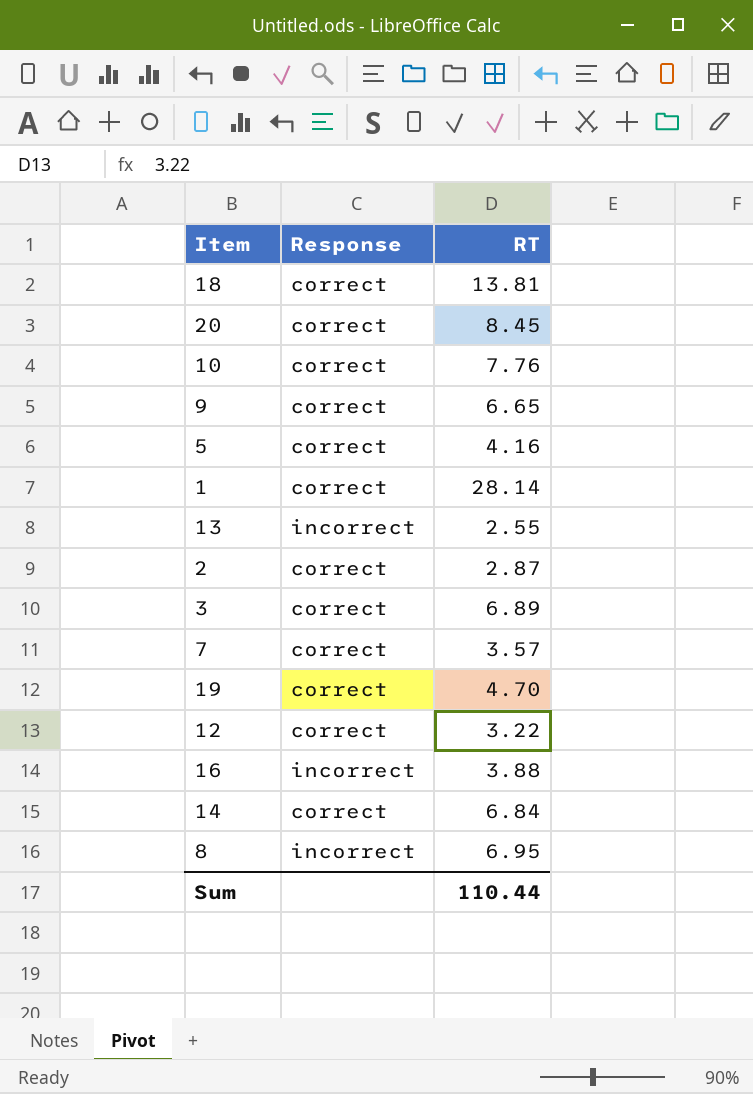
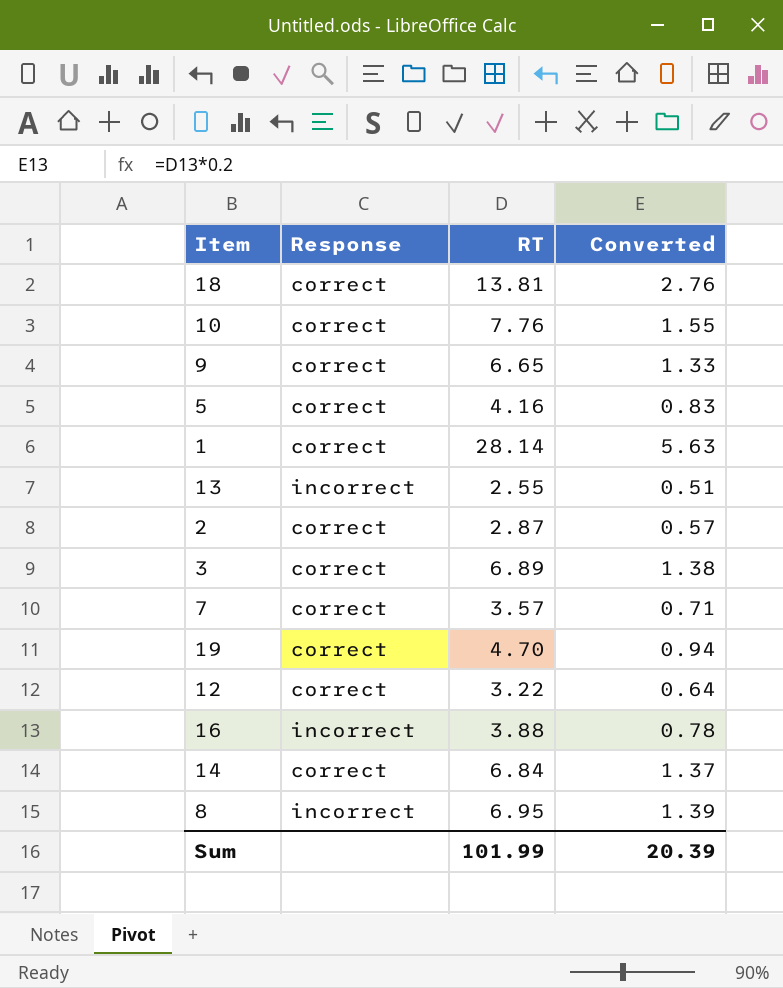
column Converted | formula: none -> [RT] * 0.2
row 20: correct | 8.45 -> none
Sum | RT: 110.44 -> 101.99

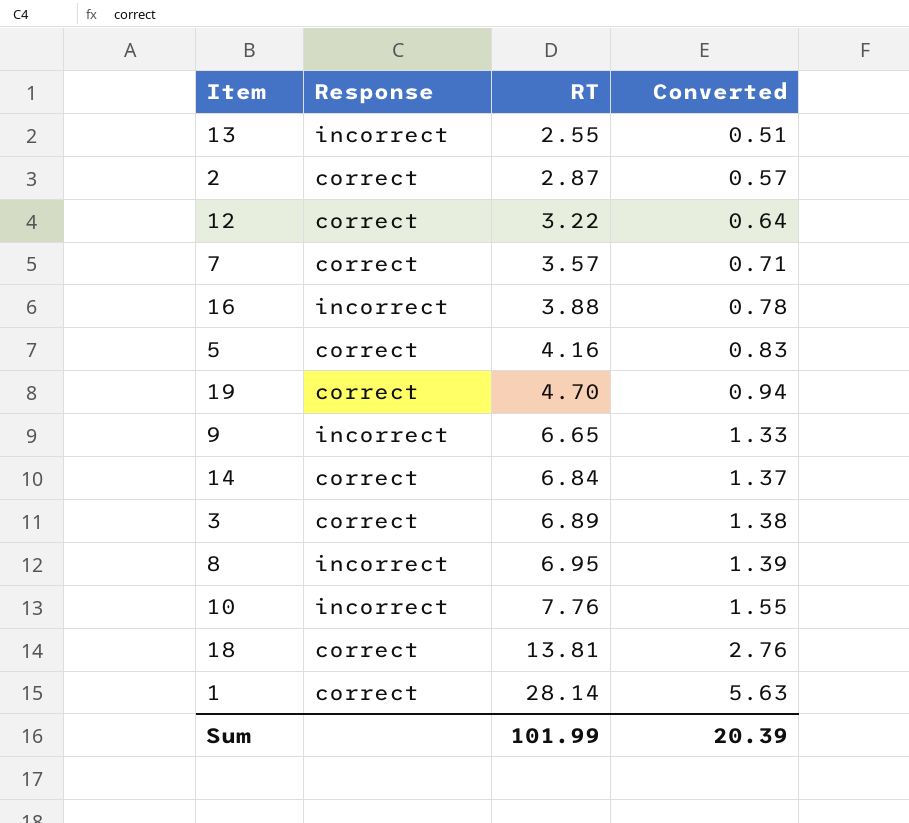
row order: none -> RT ascending
9 | Response: correct -> incorrect
10 | Response: correct -> incorrect

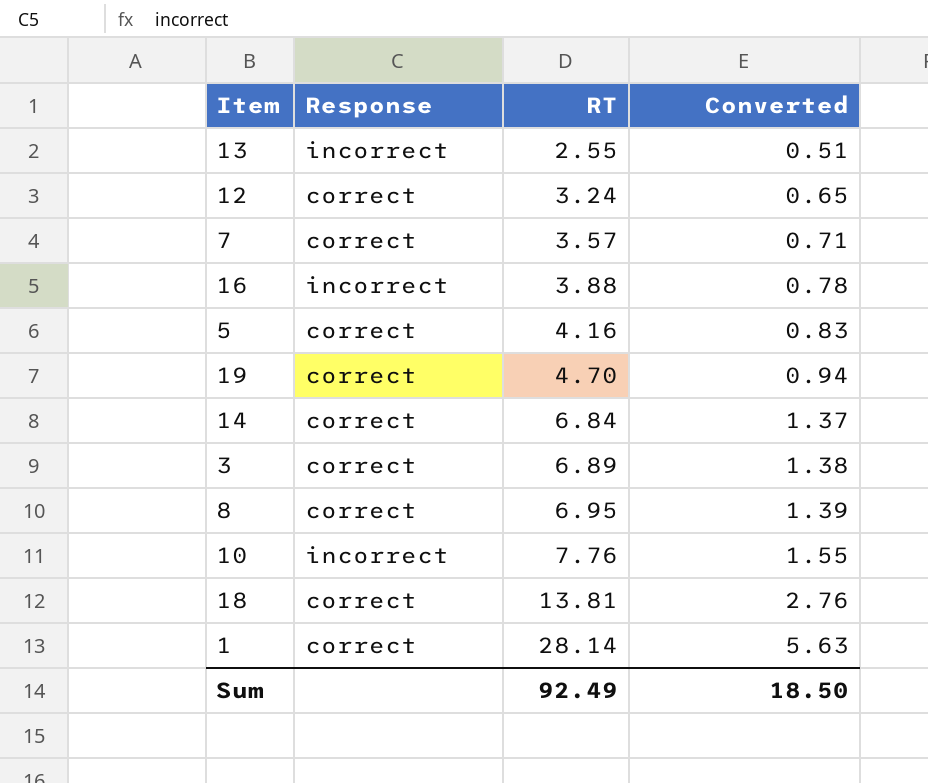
row 2: correct | 2.87 | 0.57 -> none
row 9: incorrect | 6.65 | 1.33 -> none
12 | RT: 3.22 -> 3.24
12 | Converted: 0.64 -> 0.65
8 | Response: incorrect -> correct
Sum | RT: 101.99 -> 92.49
Sum | Converted: 20.39 -> 18.50

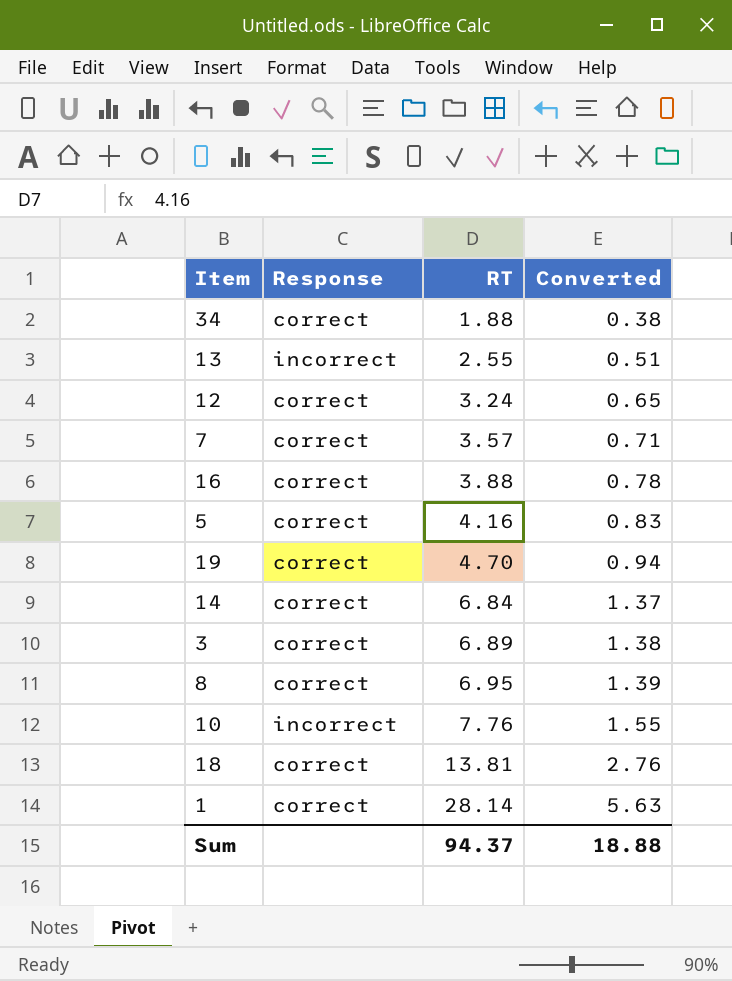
row 34: none -> correct | 1.88 | 0.38
16 | Response: incorrect -> correct
Sum | RT: 92.49 -> 94.37
Sum | Converted: 18.50 -> 18.88

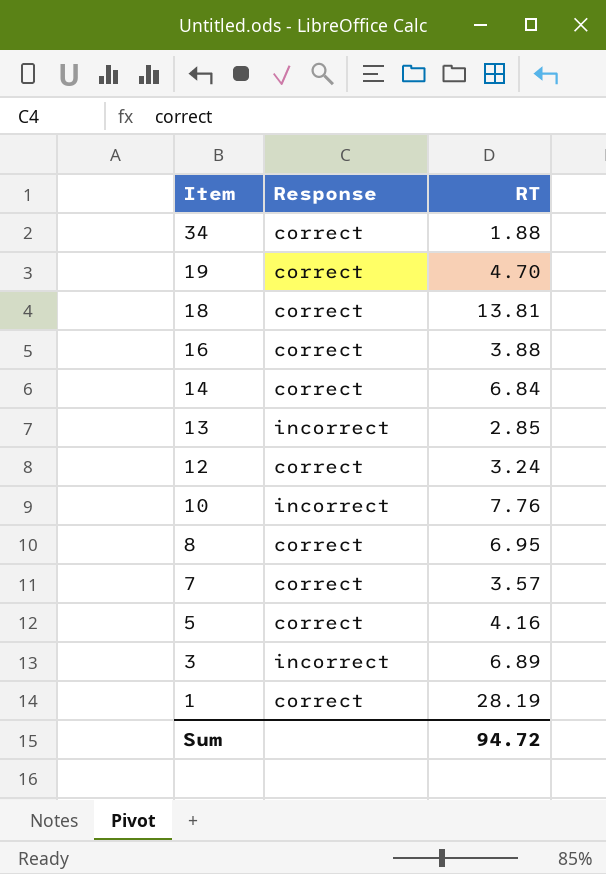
row order: RT ascending -> Item descending
column Converted | formula: [RT] * 0.2 -> none
13 | RT: 2.55 -> 2.85
3 | Response: correct -> incorrect
1 | RT: 28.14 -> 28.19
Sum | RT: 94.37 -> 94.72

